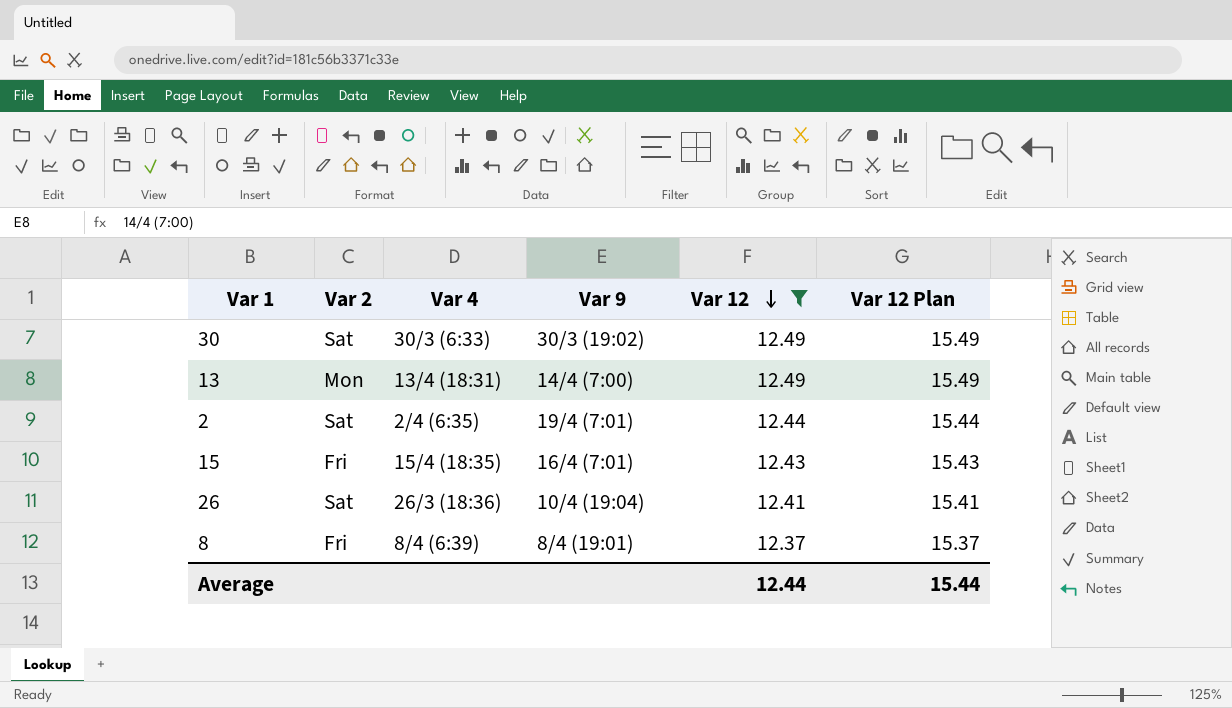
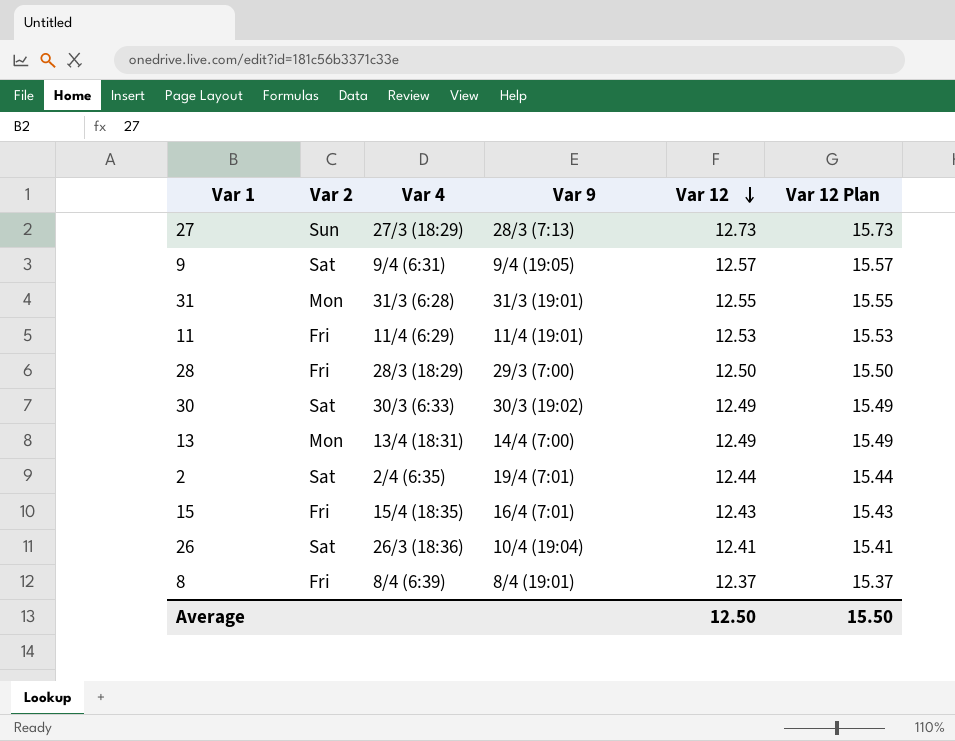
filter: Var 12 <= 12.49 -> none
Average | Var 12: 12.44 -> 12.50
Average | Var 12 Plan: 15.44 -> 15.50

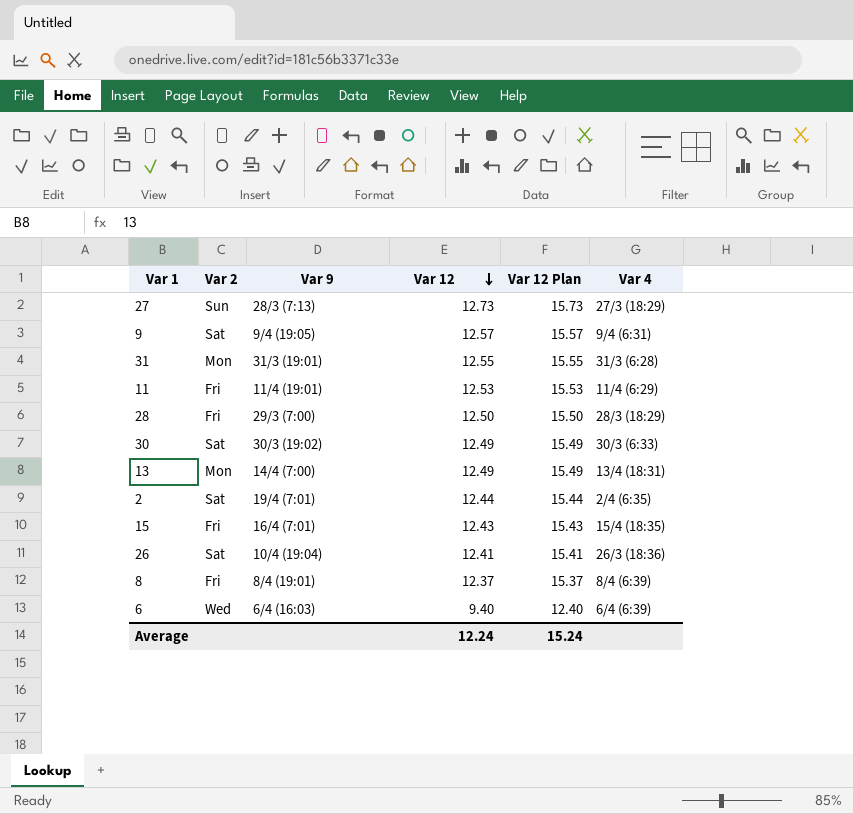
column Var 4 | position: 3 -> 6
row 6: none -> Wed | 6/4 (16:03) | 9.40 | 12.40 | 6/4 (6:39)
Average | Var 12: 12.50 -> 12.24
Average | Var 12 Plan: 15.50 -> 15.24

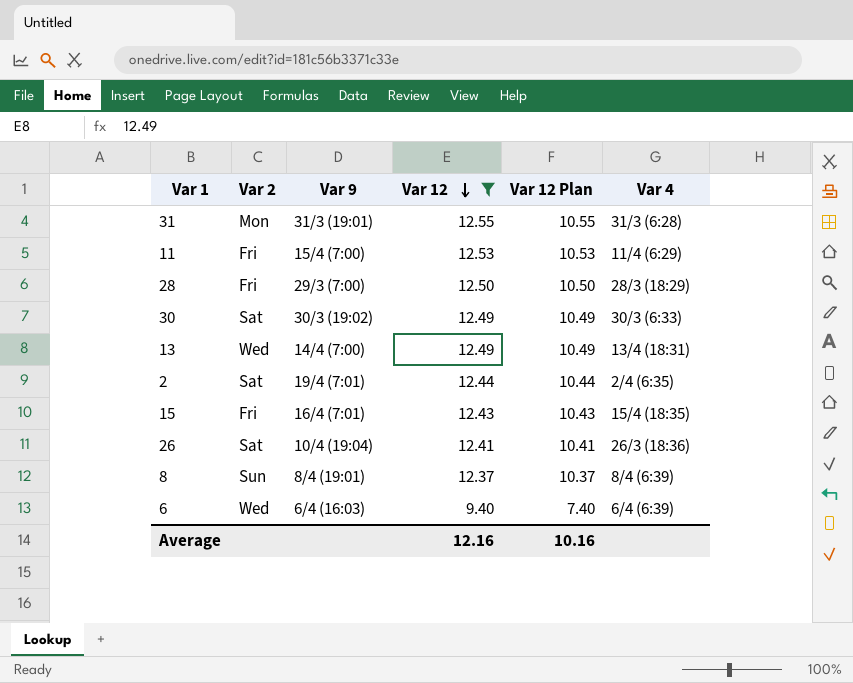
filter: none -> Var 12 <= 12.55
column Var 12 Plan | formula: [Var 12] + 3 -> [Var 12] - 2
11 | Var 9: 11/4 (19:01) -> 15/4 (7:00)
13 | Var 2: Mon -> Wed
8 | Var 2: Fri -> Sun
Average | Var 12: 12.24 -> 12.16
Average | Var 12 Plan: 15.24 -> 10.16

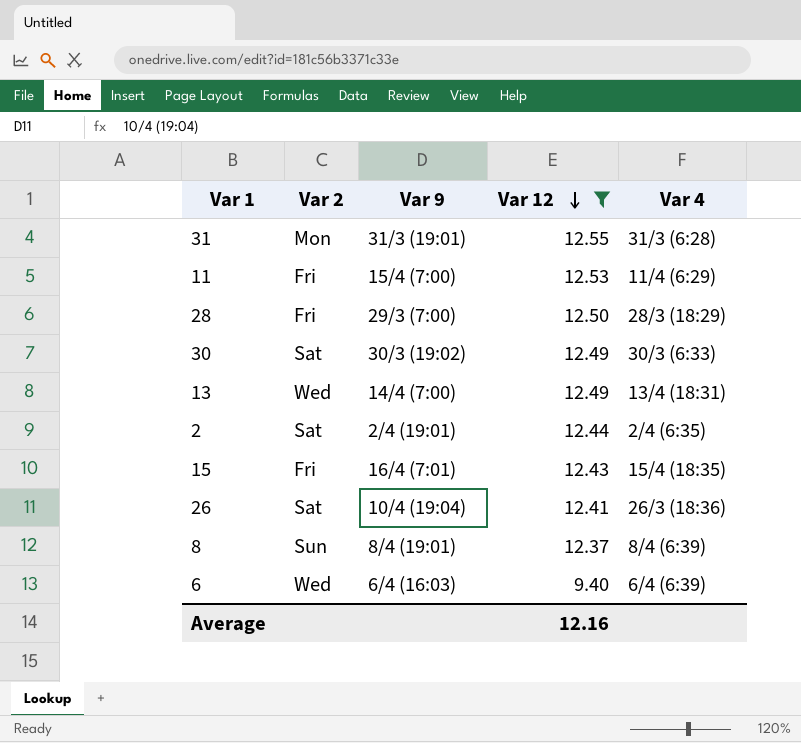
column Var 12 Plan | formula: [Var 12] - 2 -> none
2 | Var 9: 19/4 (7:01) -> 2/4 (19:01)

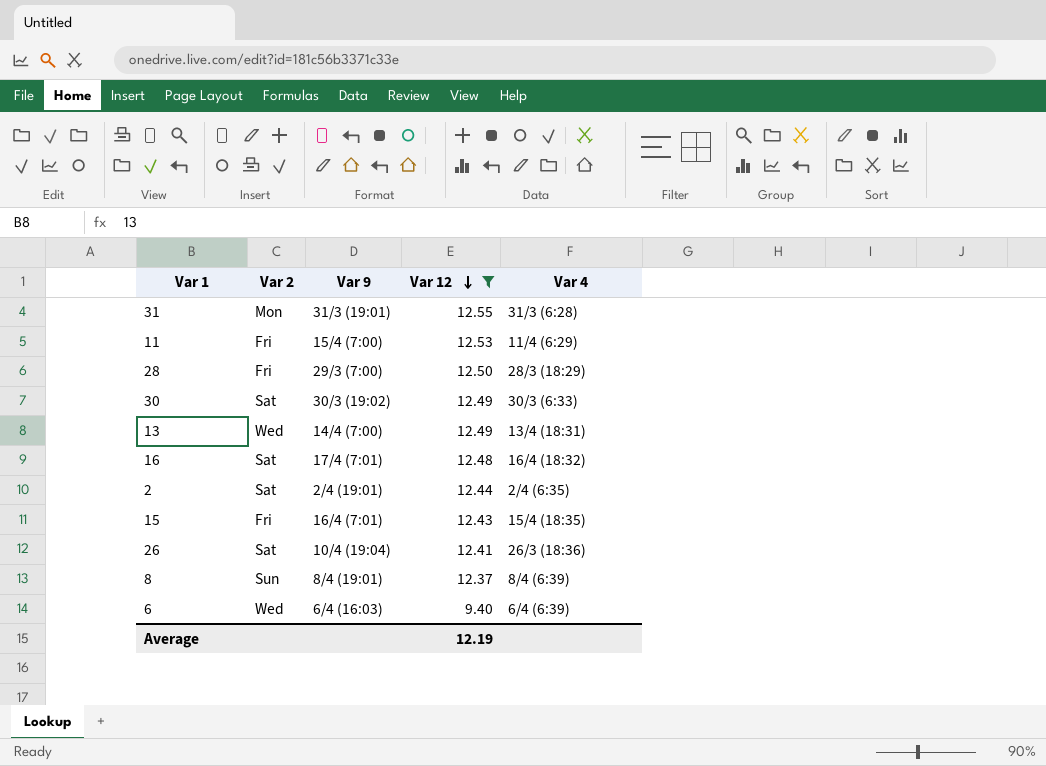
row 16: none -> Sat | 17/4 (7:01) | 12.48 | 16/4 (18:32)
Average | Var 12: 12.16 -> 12.19

